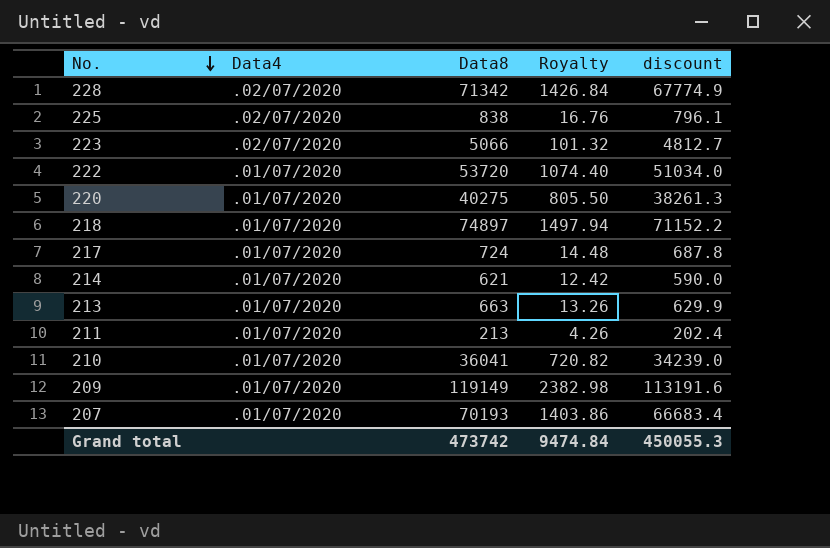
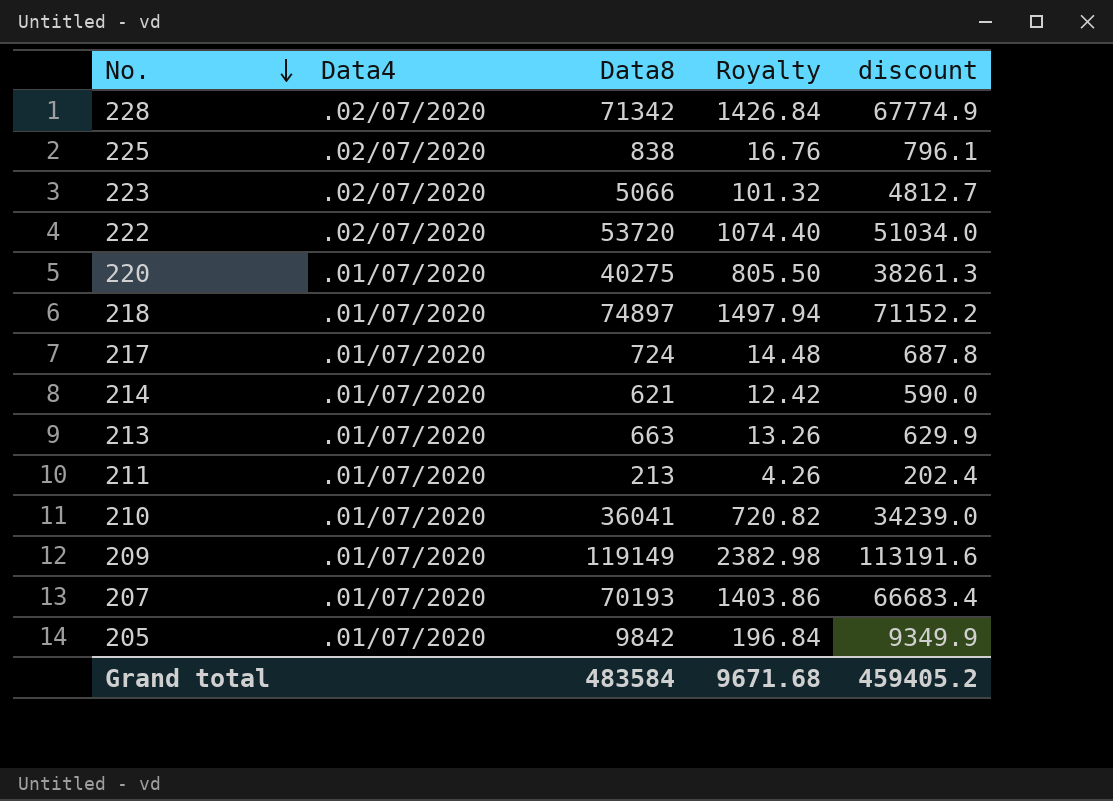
222 | Data4: .01/07/2020 -> .02/07/2020
row 205: none -> .01/07/2020 | 9842 | 196.84 | 9349.9
Grand total | Data8: 473742 -> 483584
Grand total | Royalty: 9474.84 -> 9671.68
Grand total | discount: 450055.3 -> 459405.2

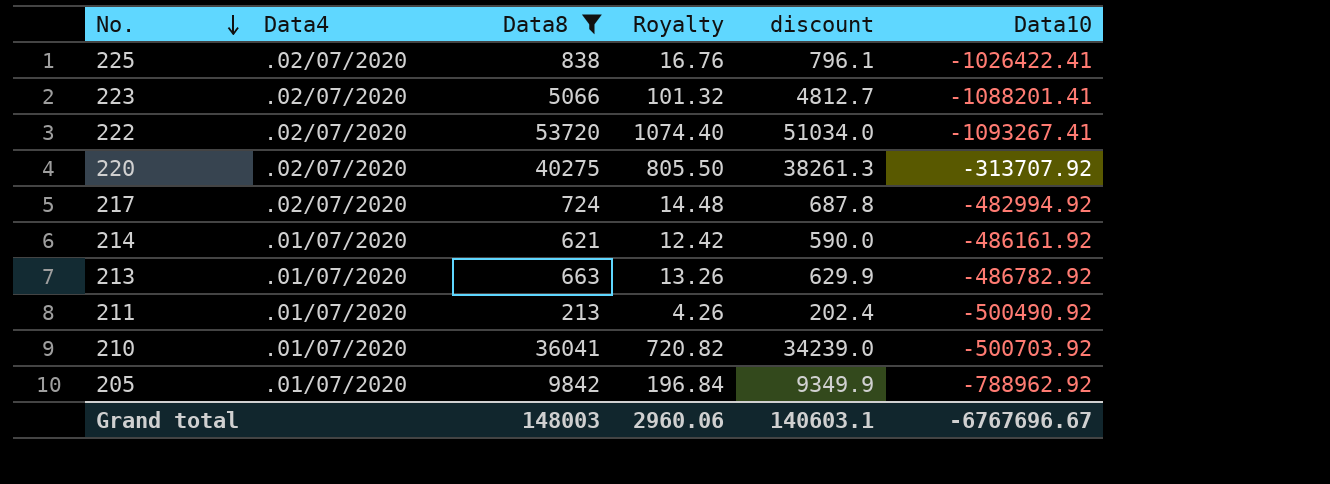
filter: none -> Data8 <= 53720
column Data10 | position: none -> 6
220 | Data4: .01/07/2020 -> .02/07/2020
217 | Data4: .01/07/2020 -> .02/07/2020
Grand total | Data8: 483584 -> 148003
Grand total | Royalty: 9671.68 -> 2960.06
Grand total | discount: 459405.2 -> 140603.1

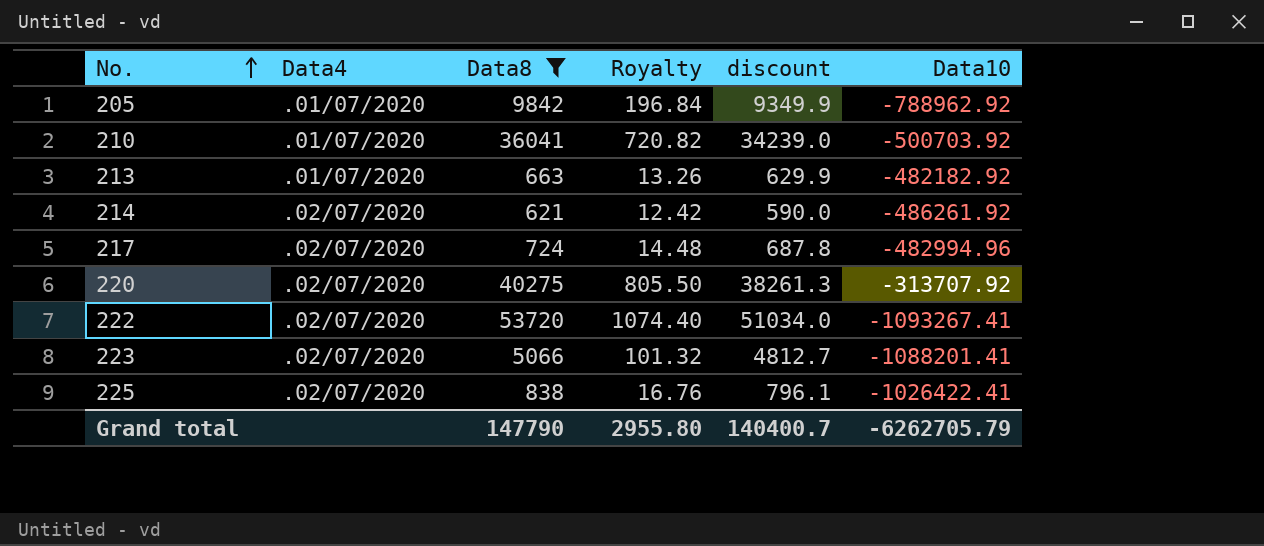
row order: No. descending -> No. ascending
row 211: .01/07/2020 | 213 | 4.26 | 202.4 | -500490.92 -> none
213 | Data10: -486782.92 -> -482182.92
214 | Data4: .01/07/2020 -> .02/07/2020
214 | Data10: -486161.92 -> -486261.92
217 | Data10: -482994.92 -> -482994.96
Grand total | Data8: 148003 -> 147790
Grand total | Royalty: 2960.06 -> 2955.80
Grand total | discount: 140603.1 -> 140400.7
Grand total | Data10: -6767696.67 -> -6262705.79

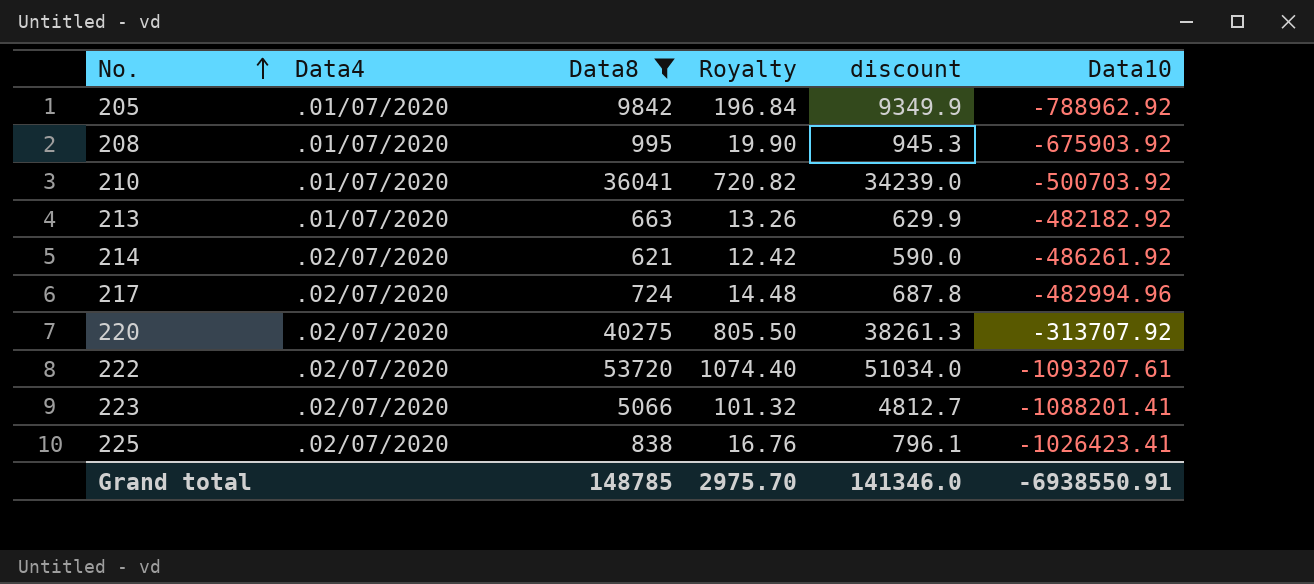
row 208: none -> .01/07/2020 | 995 | 19.90 | 945.3 | -675903.92
222 | Data10: -1093267.41 -> -1093207.61
225 | Data10: -1026422.41 -> -1026423.41
Grand total | Data8: 147790 -> 148785
Grand total | Royalty: 2955.80 -> 2975.70
Grand total | discount: 140400.7 -> 141346.0
Grand total | Data10: -6262705.79 -> -6938550.91

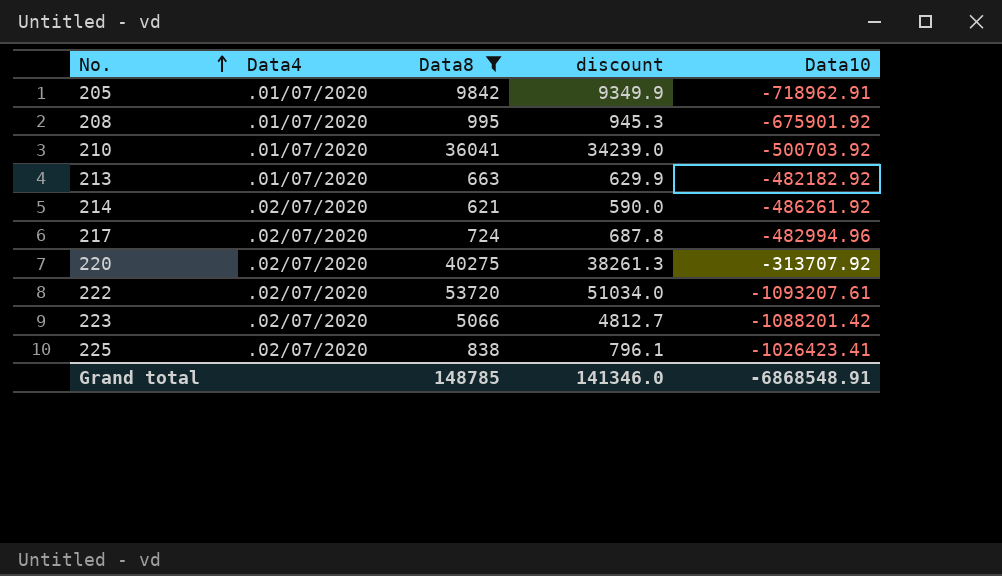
column Royalty | formula: [Data8] * 0.02 -> none
205 | Data10: -788962.92 -> -718962.91
208 | Data10: -675903.92 -> -675901.92
223 | Data10: -1088201.41 -> -1088201.42
Grand total | Data10: -6938550.91 -> -6868548.91

